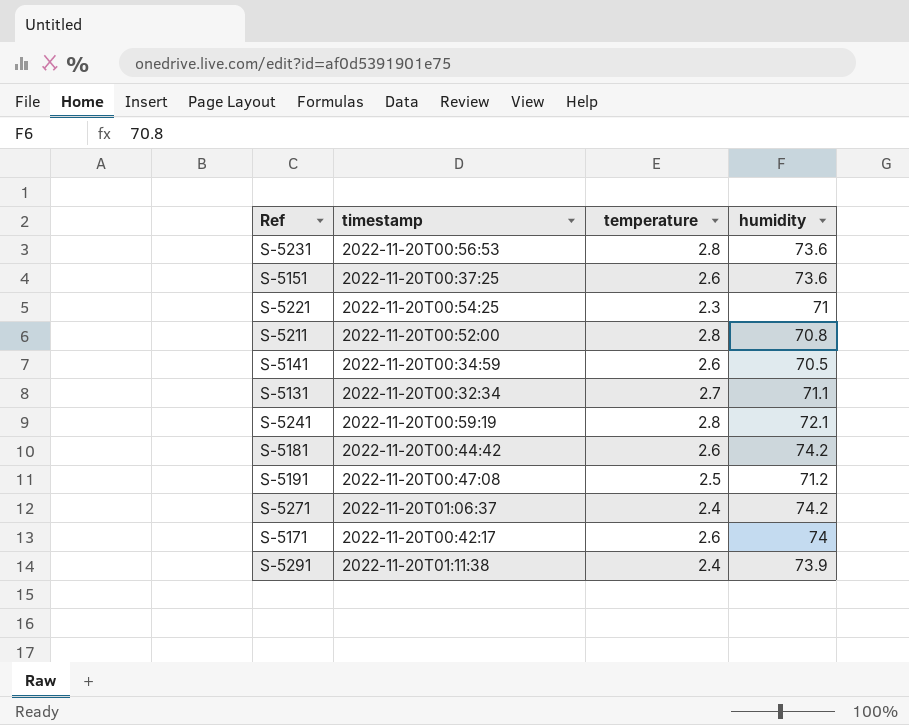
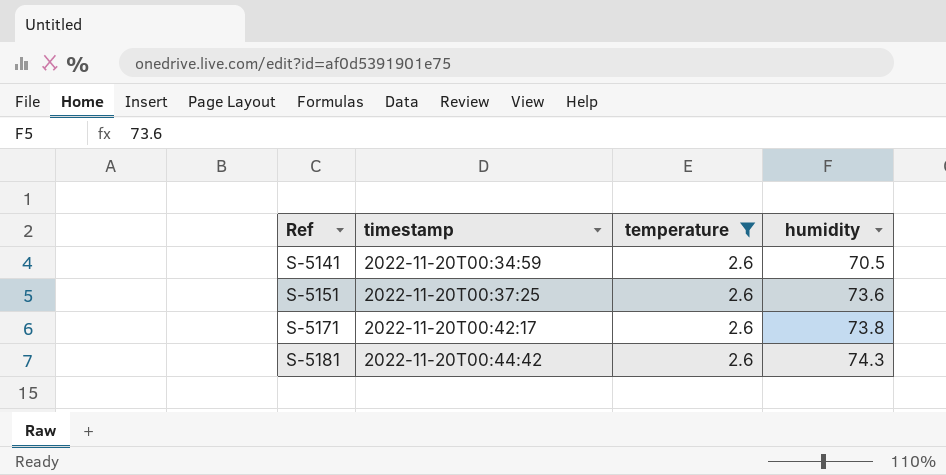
filter: none -> temperature = 2.6
row order: none -> Ref ascending
S-5171 | humidity: 74 -> 73.8
S-5181 | humidity: 74.2 -> 74.3

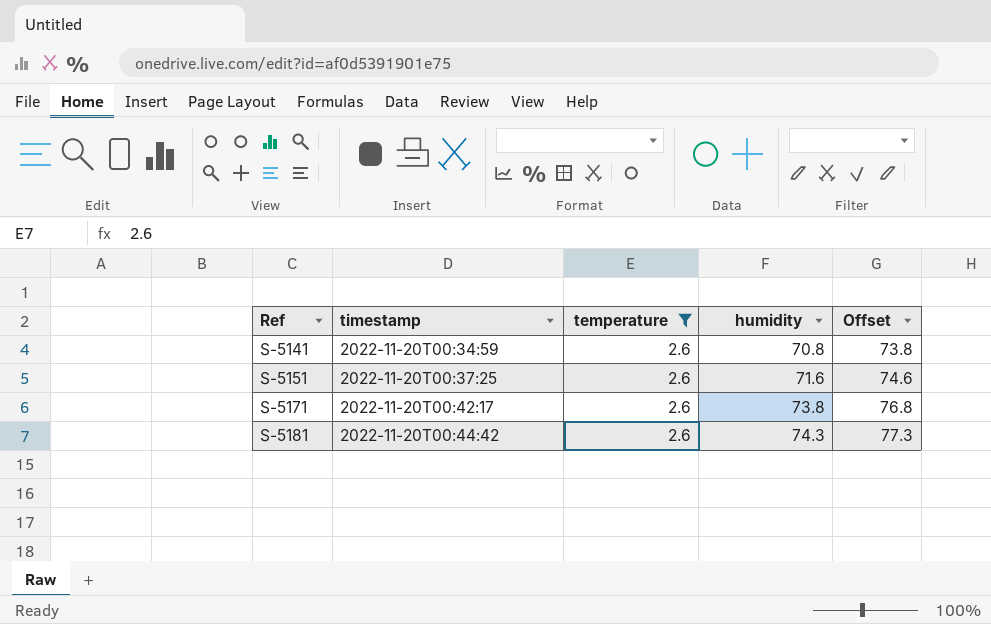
column Offset | formula: none -> [humidity] + 3
S-5141 | humidity: 70.5 -> 70.8
S-5151 | humidity: 73.6 -> 71.6

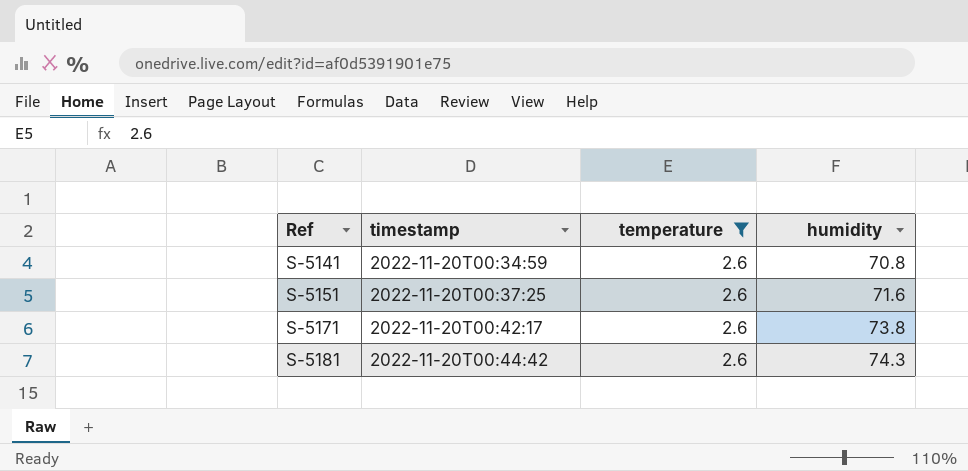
column Offset | formula: [humidity] + 3 -> none

